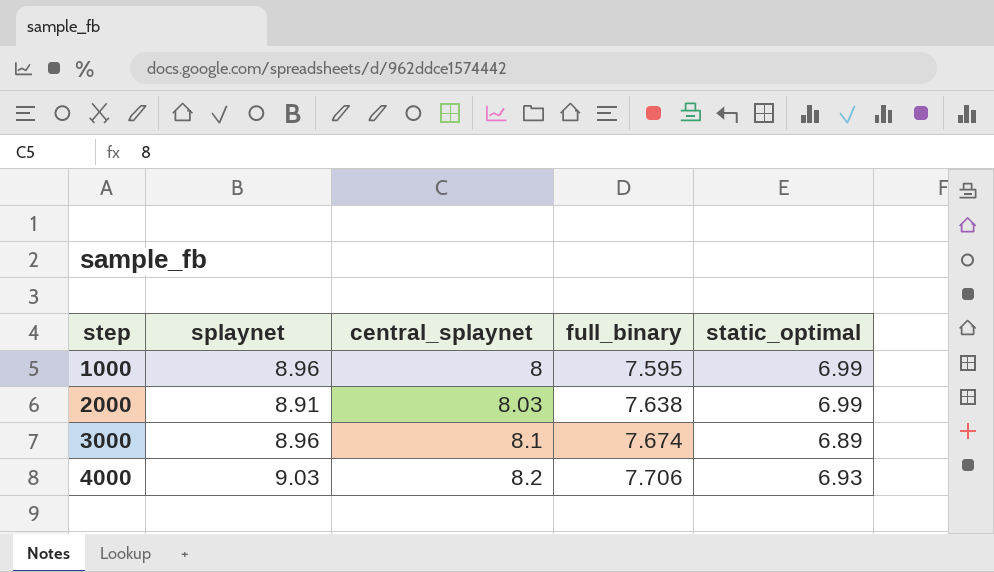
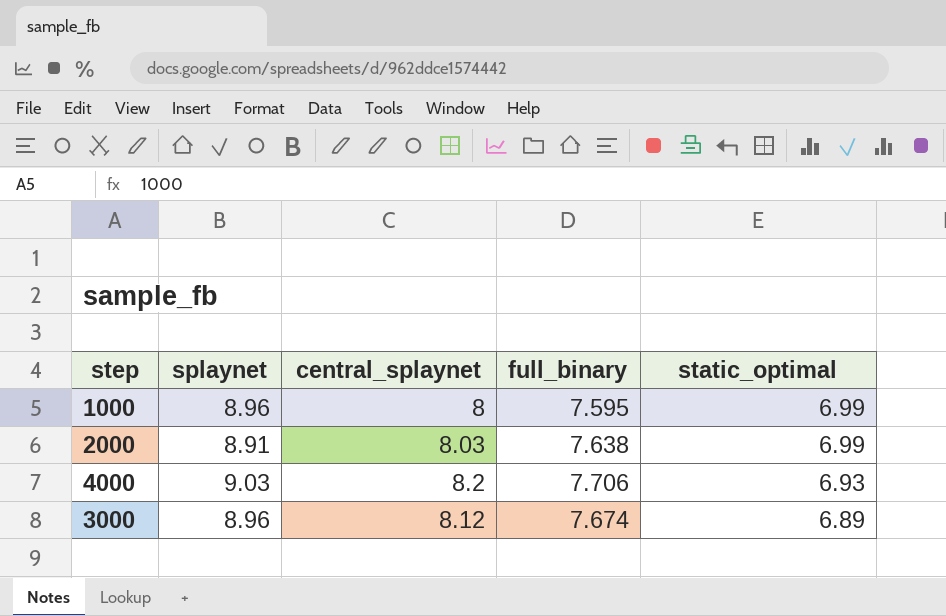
row order: step ascending -> static_optimal descending
3000 | central_splaynet: 8.1 -> 8.12

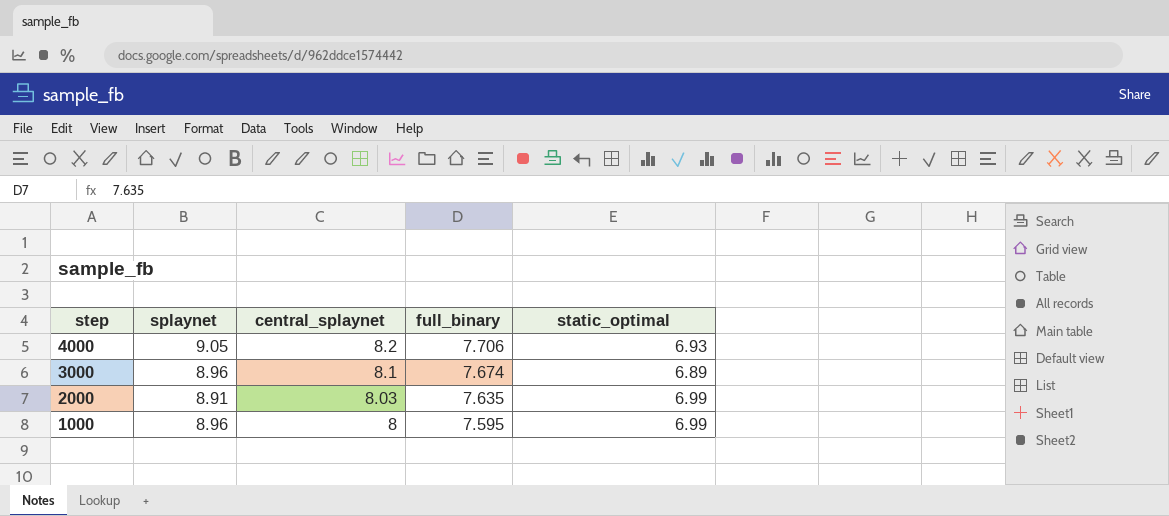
row order: static_optimal descending -> step descending
4000 | splaynet: 9.03 -> 9.05
3000 | central_splaynet: 8.12 -> 8.1
2000 | full_binary: 7.638 -> 7.635

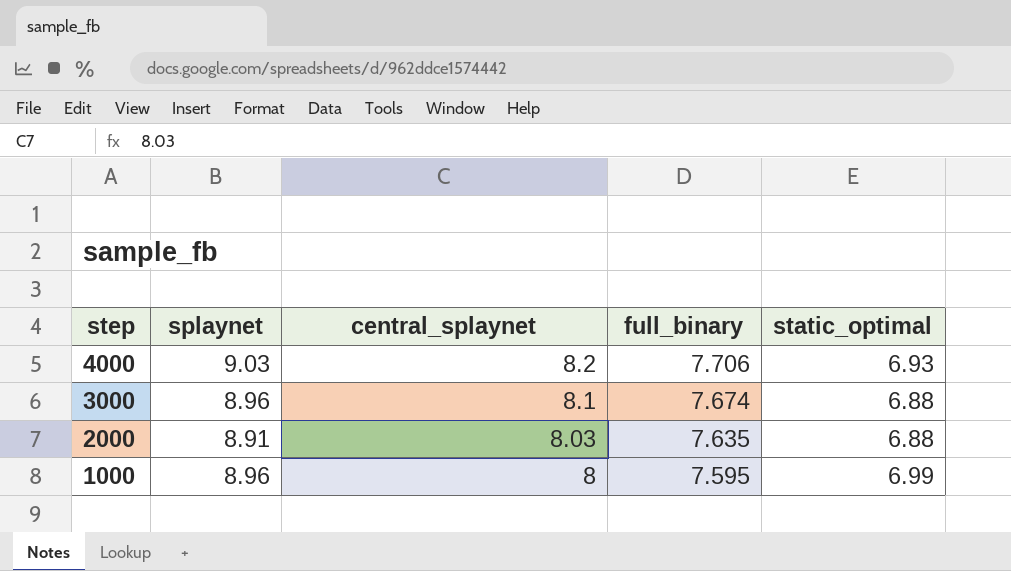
4000 | splaynet: 9.05 -> 9.03
3000 | static_optimal: 6.89 -> 6.88
2000 | static_optimal: 6.99 -> 6.88

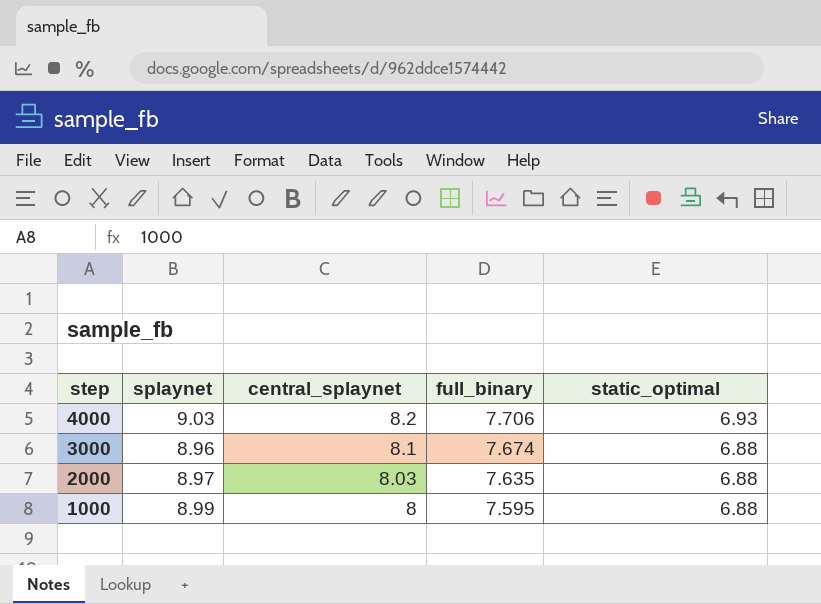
2000 | splaynet: 8.91 -> 8.97
1000 | splaynet: 8.96 -> 8.99
1000 | static_optimal: 6.99 -> 6.88

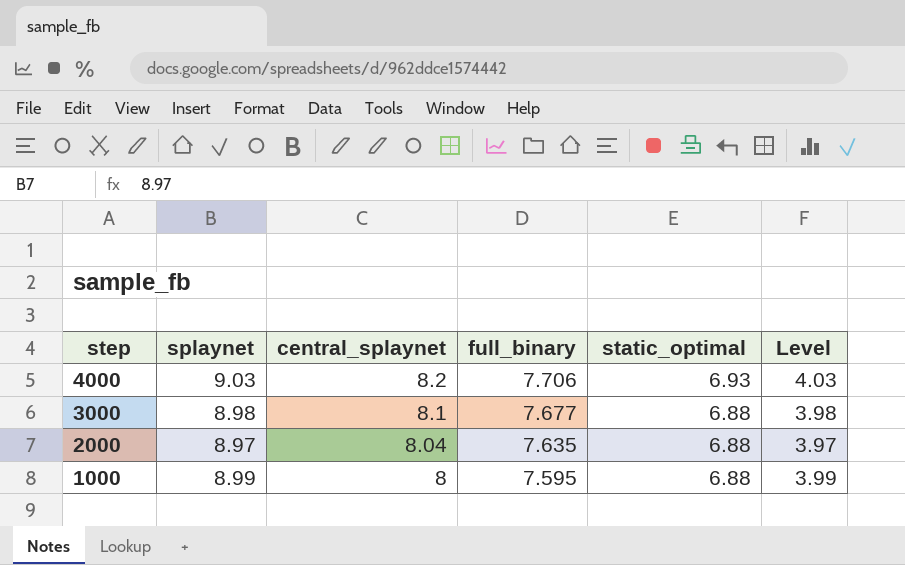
column Level | formula: none -> [splaynet] - 5
3000 | splaynet: 8.96 -> 8.98
3000 | full_binary: 7.674 -> 7.677
2000 | central_splaynet: 8.03 -> 8.04

